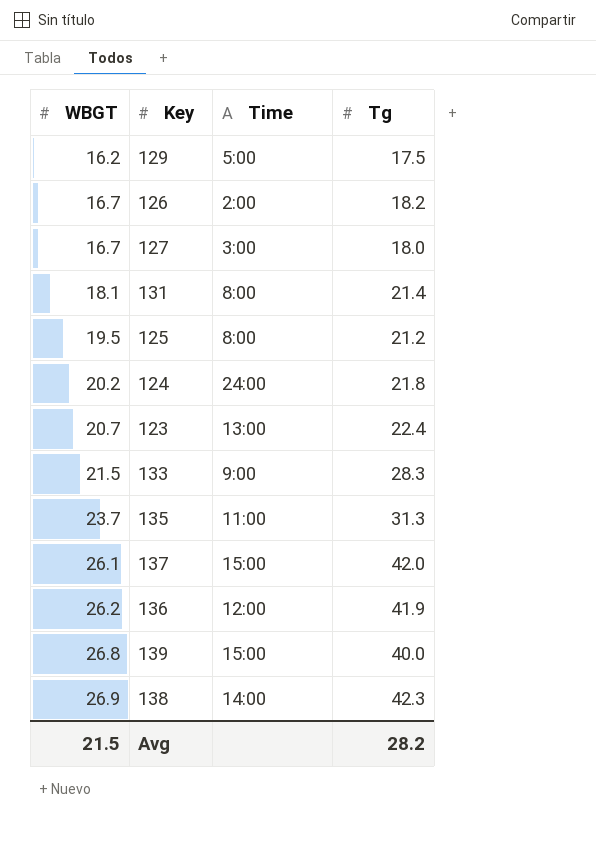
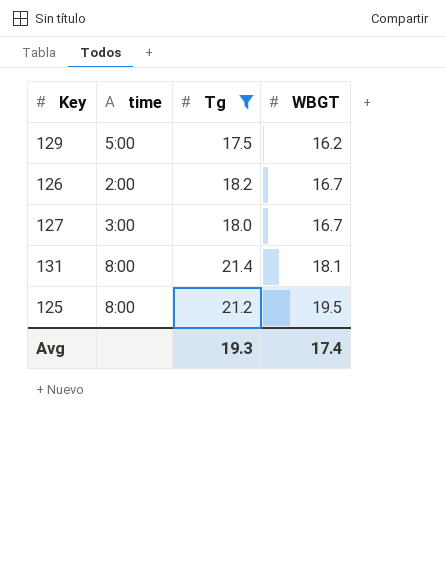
filter: none -> Tg <= 21.4
column name: Time -> time
column WBGT | position: 1 -> 4
Avg | Tg: 28.2 -> 19.3
Avg | WBGT: 21.5 -> 17.4

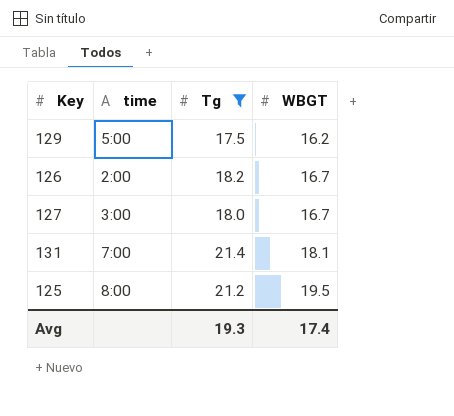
131 | time: 8:00 -> 7:00

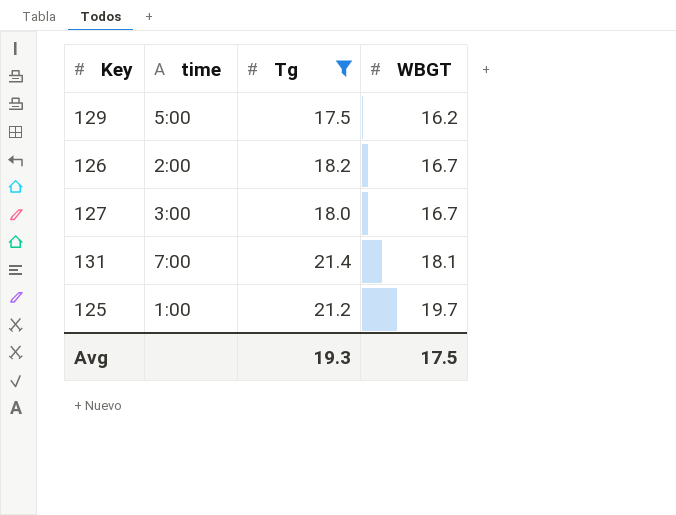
125 | time: 8:00 -> 1:00
125 | WBGT: 19.5 -> 19.7
Avg | WBGT: 17.4 -> 17.5

